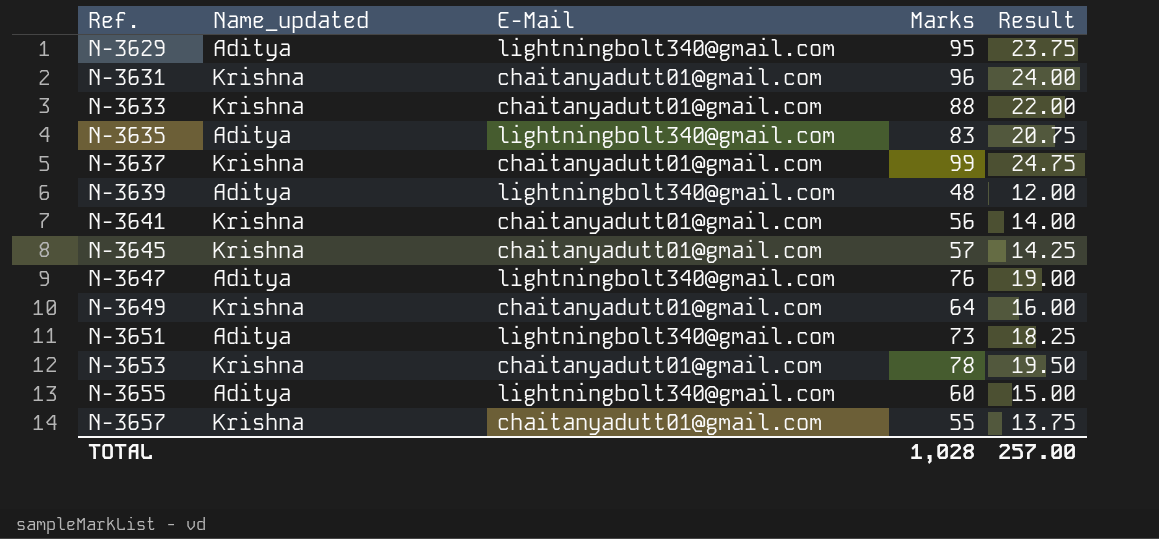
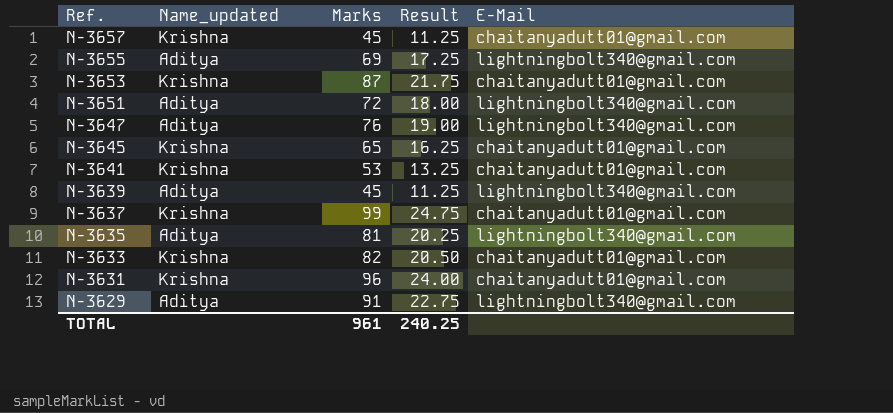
row order: Ref. ascending -> Ref. descending
column E-Mail | position: 3 -> 5
row N-3649: Krishna | chaitanyadutt01@gmail.com | 64 | 16.00 -> none
N-3657 | Marks: 55 -> 45
N-3657 | Result: 13.75 -> 11.25
N-3655 | Marks: 60 -> 69
N-3655 | Result: 15.00 -> 17.25
N-3653 | Marks: 78 -> 87
N-3653 | Result: 19.50 -> 21.75
N-3651 | Marks: 73 -> 72
N-3651 | Result: 18.25 -> 18.00
N-3645 | Marks: 57 -> 65
N-3645 | Result: 14.25 -> 16.25
N-3641 | Marks: 56 -> 53
N-3641 | Result: 14.00 -> 13.25
N-3639 | Marks: 48 -> 45
N-3639 | Result: 12.00 -> 11.25
N-3635 | Marks: 83 -> 81
N-3635 | Result: 20.75 -> 20.25
N-3633 | Marks: 88 -> 82
N-3633 | Result: 22.00 -> 20.50
N-3629 | Marks: 95 -> 91
N-3629 | Result: 23.75 -> 22.75
TOTAL | Marks: 1,028 -> 961
TOTAL | Result: 257.00 -> 240.25

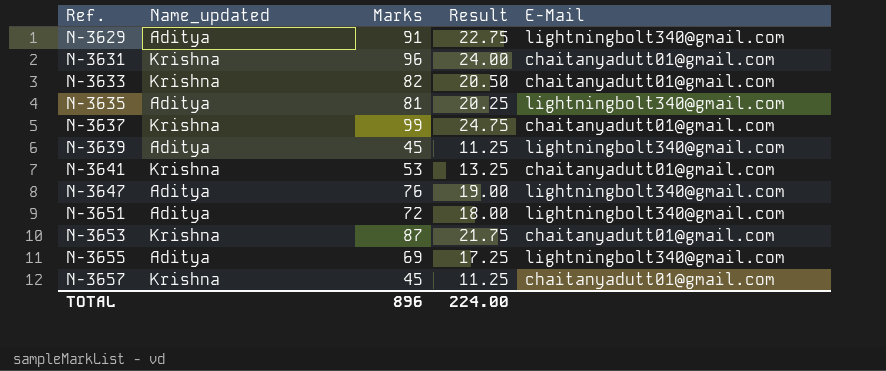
row order: Ref. descending -> Ref. ascending
row N-3645: Krishna | 65 | 16.25 | chaitanyadutt01@gmail.com -> none
TOTAL | Marks: 961 -> 896
TOTAL | Result: 240.25 -> 224.00

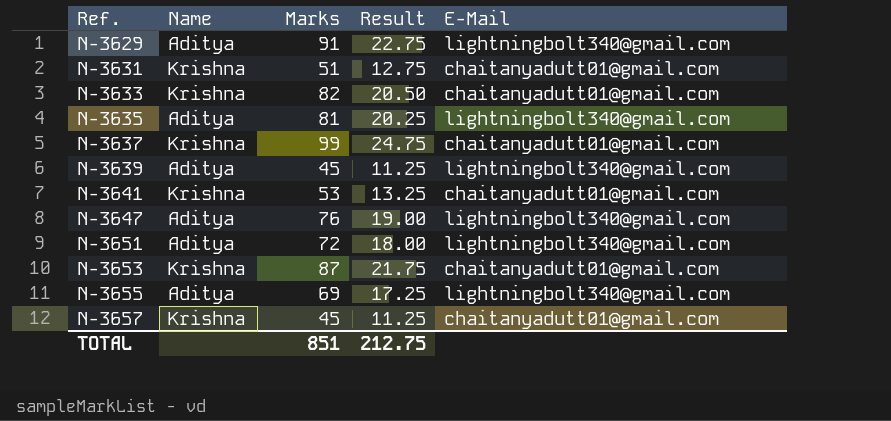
column name: Name_updated -> Name
N-3631 | Marks: 96 -> 51
N-3631 | Result: 24.00 -> 12.75
TOTAL | Marks: 896 -> 851
TOTAL | Result: 224.00 -> 212.75

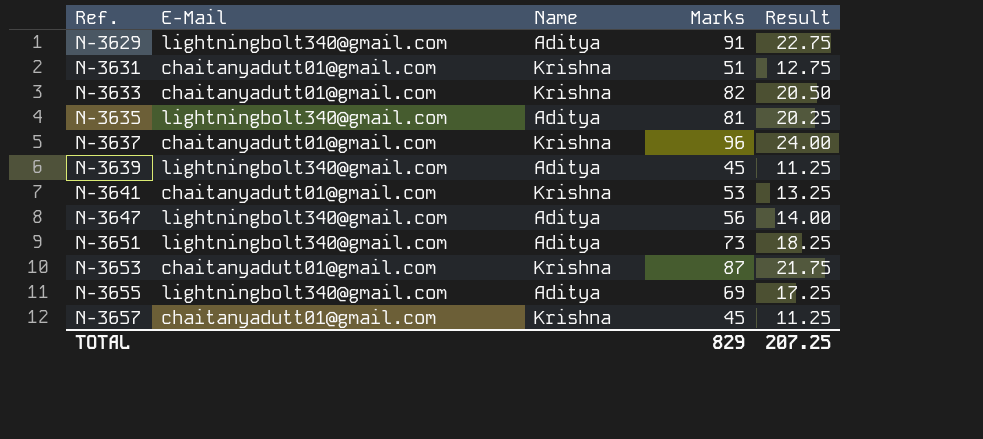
column E-Mail | position: 5 -> 2
N-3637 | Marks: 99 -> 96
N-3637 | Result: 24.75 -> 24.00
N-3647 | Marks: 76 -> 56
N-3647 | Result: 19.00 -> 14.00
N-3651 | Marks: 72 -> 73
N-3651 | Result: 18.00 -> 18.25
TOTAL | Marks: 851 -> 829
TOTAL | Result: 212.75 -> 207.25

